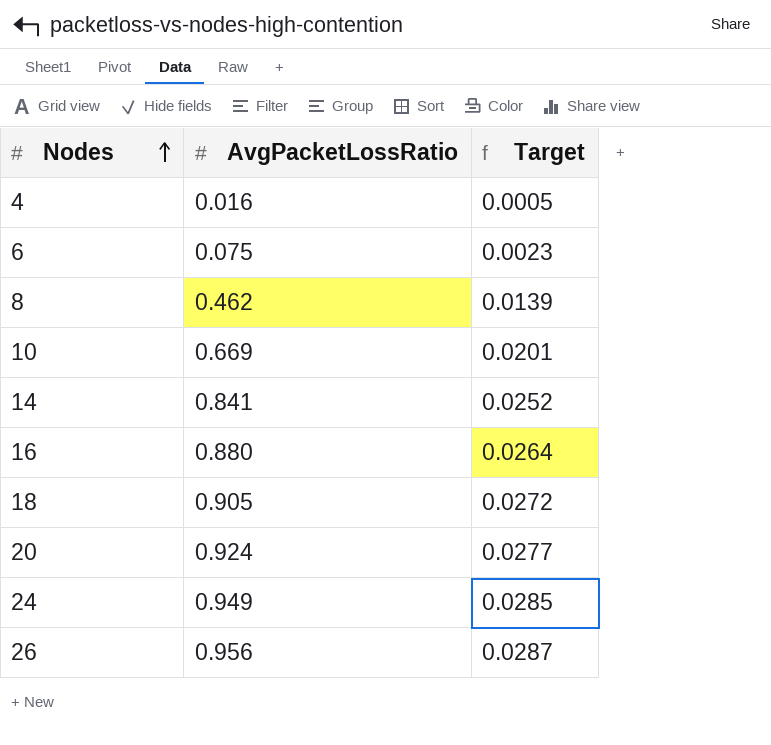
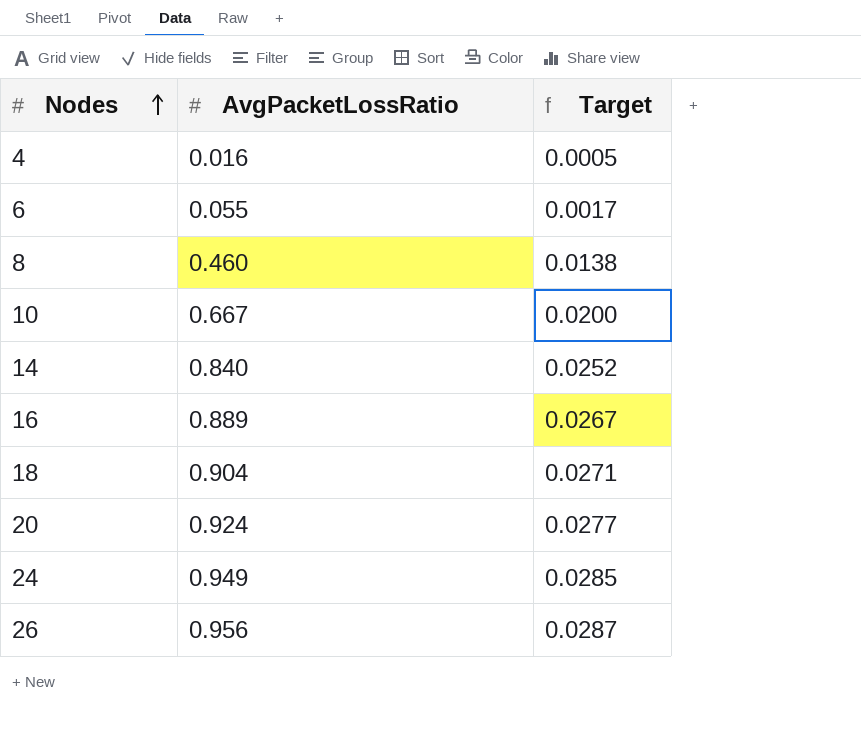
6 | AvgPacketLossRatio: 0.075 -> 0.055
6 | Target: 0.0023 -> 0.0017
8 | AvgPacketLossRatio: 0.462 -> 0.460
8 | Target: 0.0139 -> 0.0138
10 | AvgPacketLossRatio: 0.669 -> 0.667
10 | Target: 0.0201 -> 0.0200
14 | AvgPacketLossRatio: 0.841 -> 0.840
16 | AvgPacketLossRatio: 0.880 -> 0.889
16 | Target: 0.0264 -> 0.0267
18 | AvgPacketLossRatio: 0.905 -> 0.904
18 | Target: 0.0272 -> 0.0271

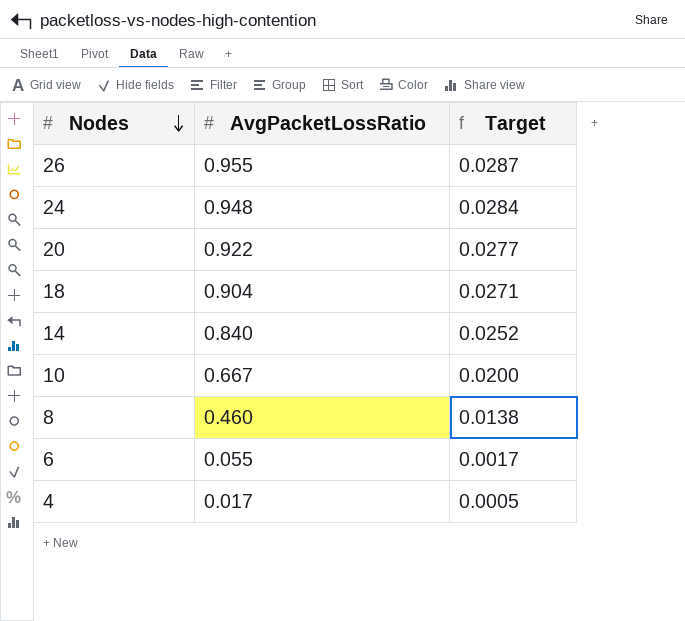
row order: Nodes ascending -> Nodes descending
row 16: 0.889 | 0.0267 -> none
26 | AvgPacketLossRatio: 0.956 -> 0.955
24 | AvgPacketLossRatio: 0.949 -> 0.948
24 | Target: 0.0285 -> 0.0284
20 | AvgPacketLossRatio: 0.924 -> 0.922
4 | AvgPacketLossRatio: 0.016 -> 0.017

